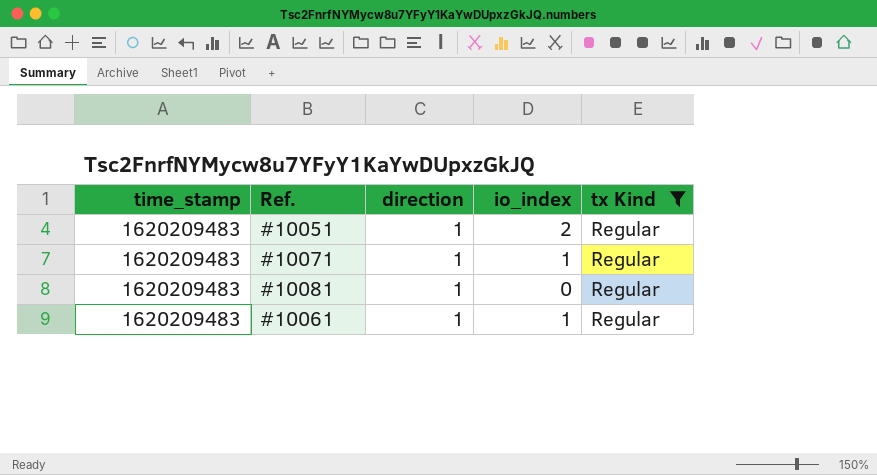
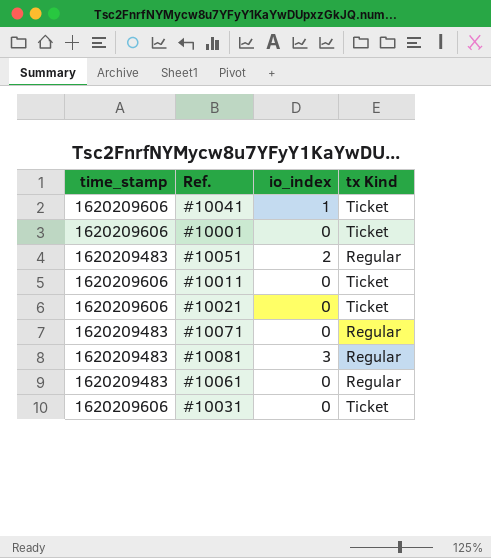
filter: tx Kind = Regular -> none
column direction | position: 3 -> none
#10071 | io_index: 1 -> 0
#10081 | io_index: 0 -> 3
#10061 | io_index: 1 -> 0

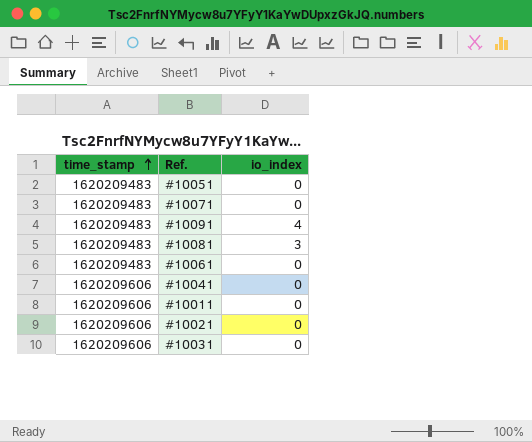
row order: none -> time_stamp ascending
column tx Kind | position: 4 -> none
row #10001: 1620209606 | 0 | Ticket -> none
#10051 | io_index: 2 -> 0
row #10091: none -> 1620209483 | 4
#10041 | io_index: 1 -> 0

